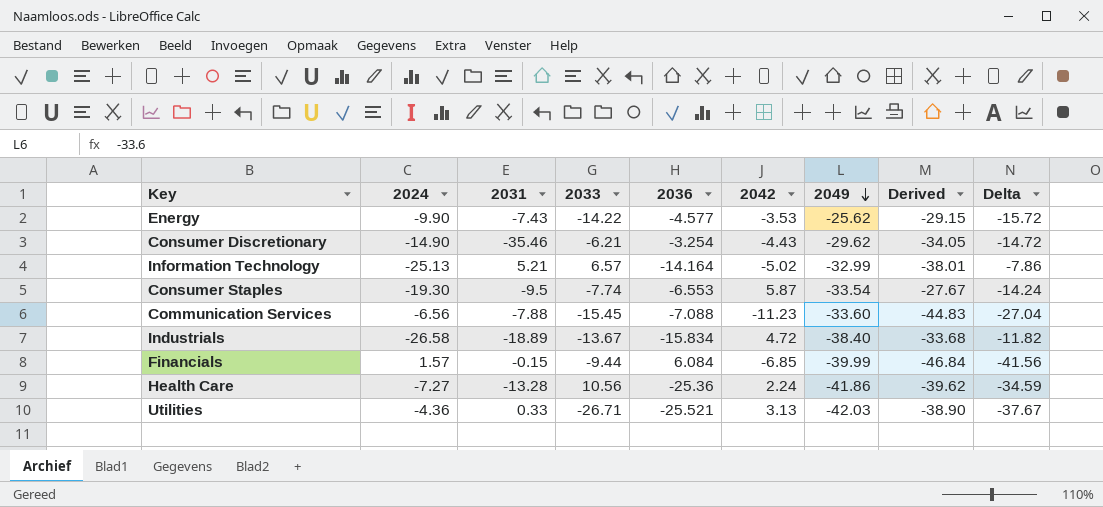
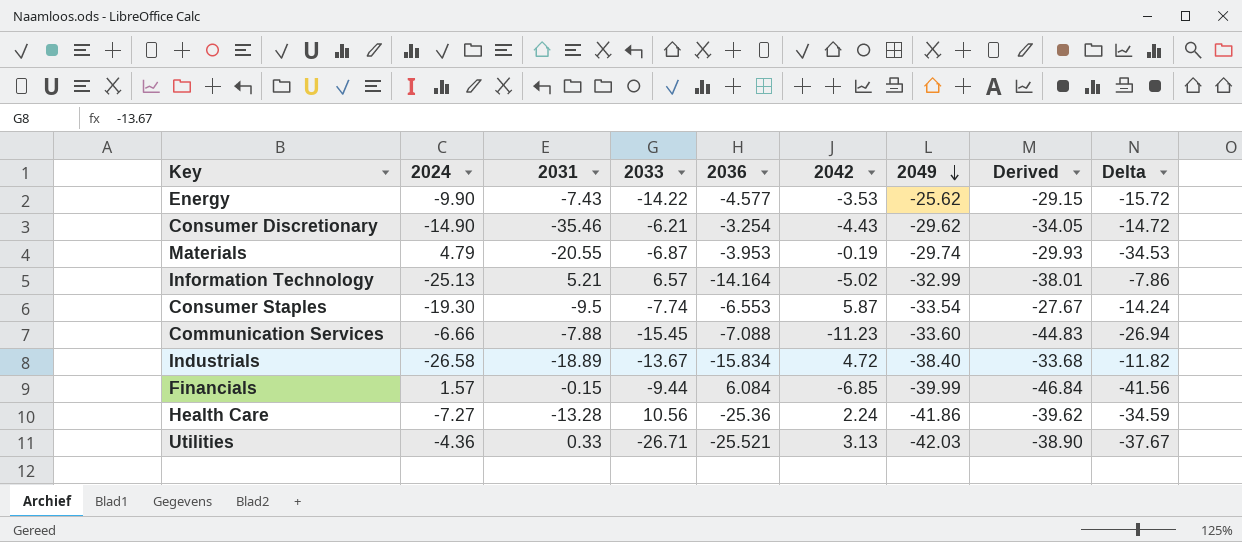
row Materials: none -> 4.79 | -20.55 | -6.87 | -3.953 | -0.19 | -29.74 | -29.93 | -34.53
Communication Services | 2024: -6.56 -> -6.66
Communication Services | Delta: -27.04 -> -26.94

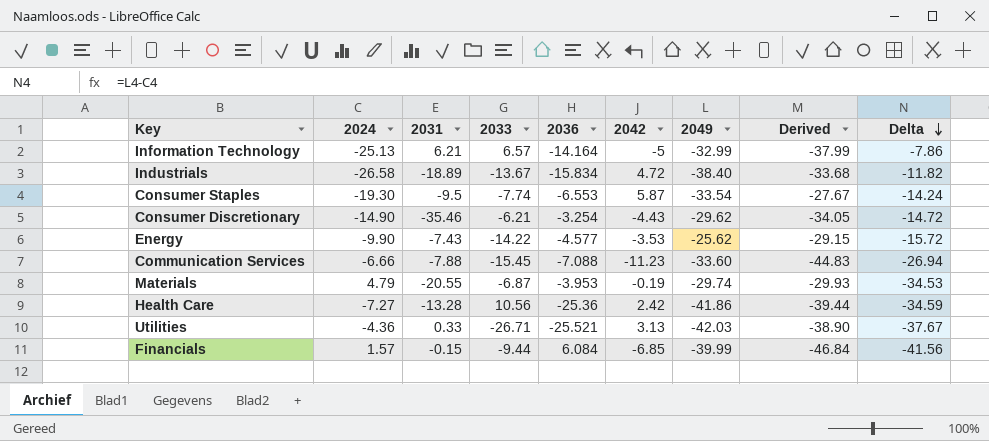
row order: 2049 descending -> Delta descending
Information Technology | 2031: 5.21 -> 6.21
Information Technology | 2042: -5.02 -> -5
Information Technology | Derived: -38.01 -> -37.99
Health Care | 2042: 2.24 -> 2.42
Health Care | Derived: -39.62 -> -39.44

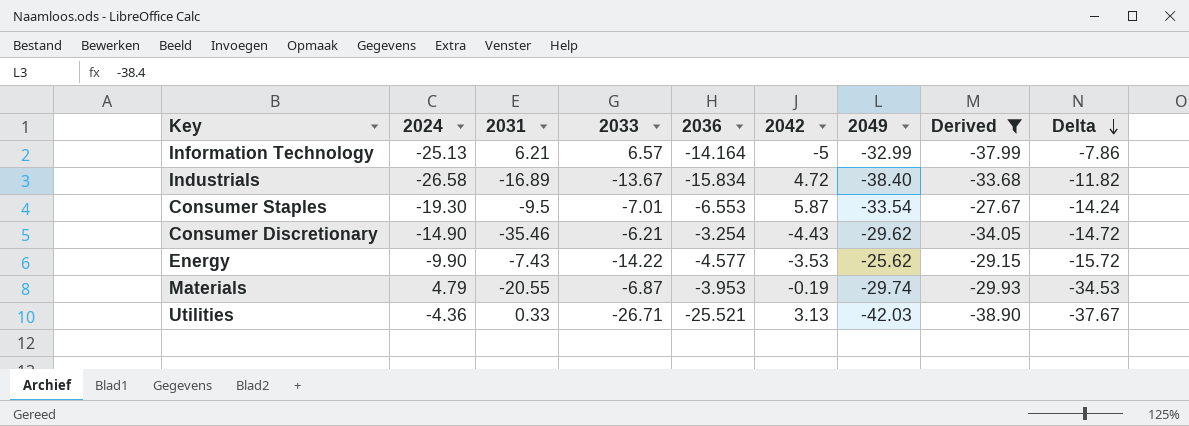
filter: none -> Derived >= -38.90
Industrials | 2031: -18.89 -> -16.89
Consumer Staples | 2033: -7.74 -> -7.01

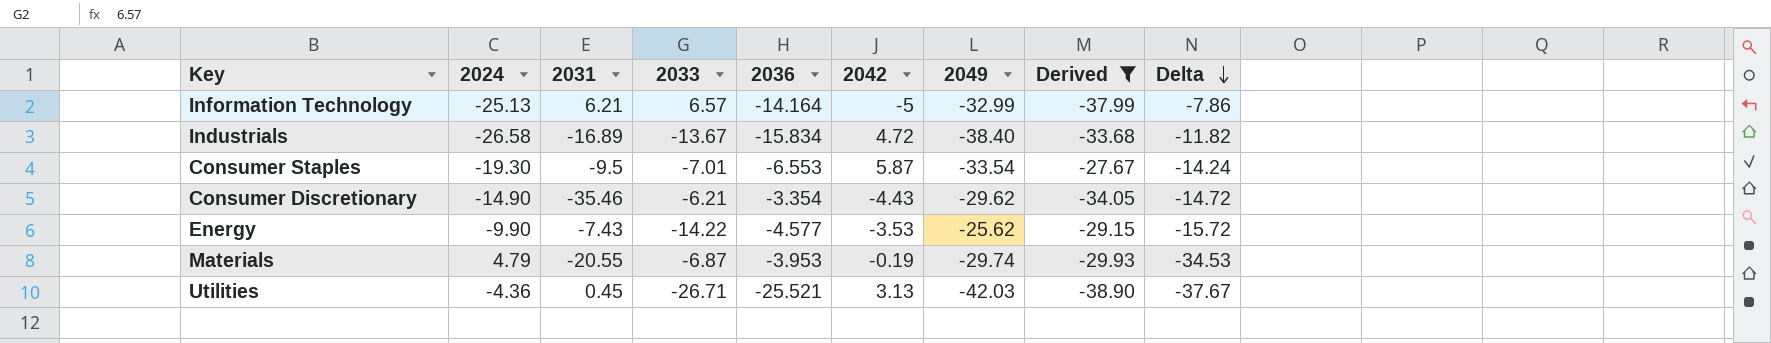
Consumer Discretionary | 2036: -3.254 -> -3.354
Utilities | 2031: 0.33 -> 0.45

